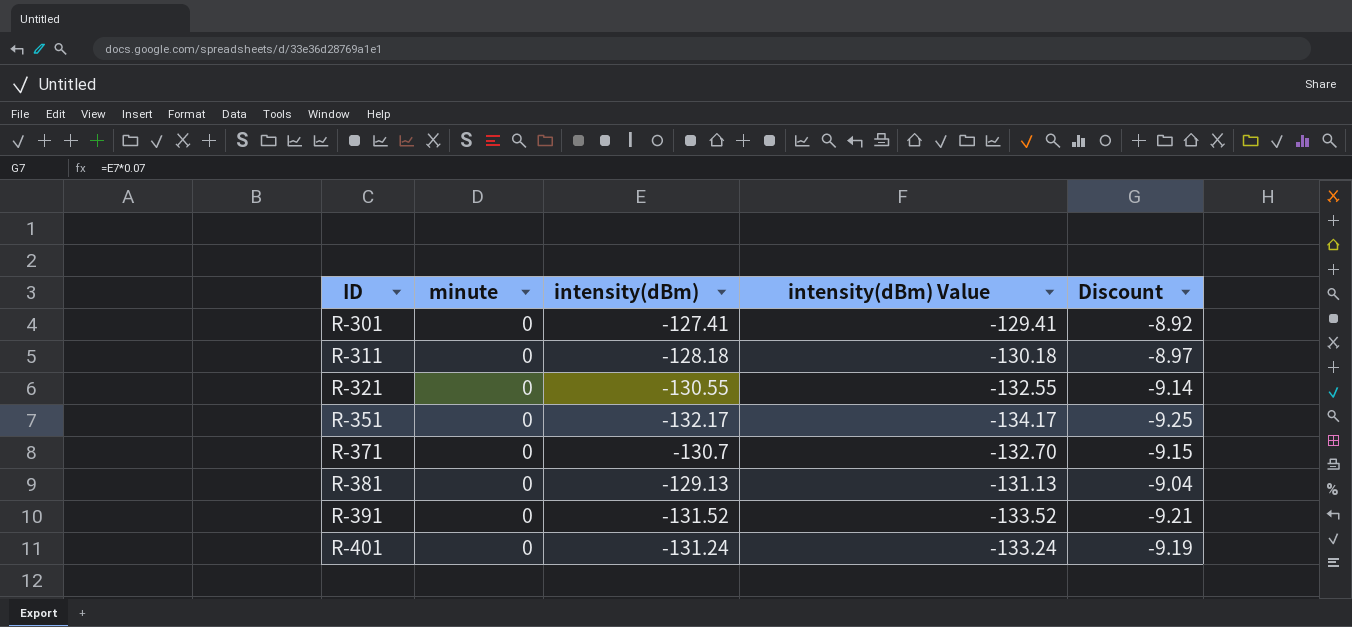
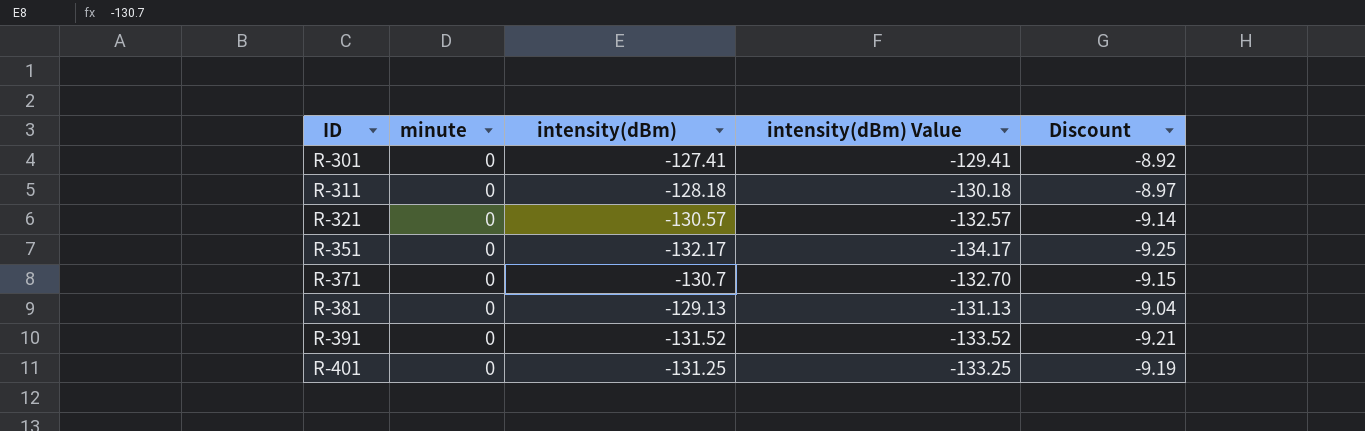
R-321 | intensity(dBm): -130.55 -> -130.57
R-321 | intensity(dBm) Value: -132.55 -> -132.57
R-401 | intensity(dBm): -131.24 -> -131.25
R-401 | intensity(dBm) Value: -133.24 -> -133.25

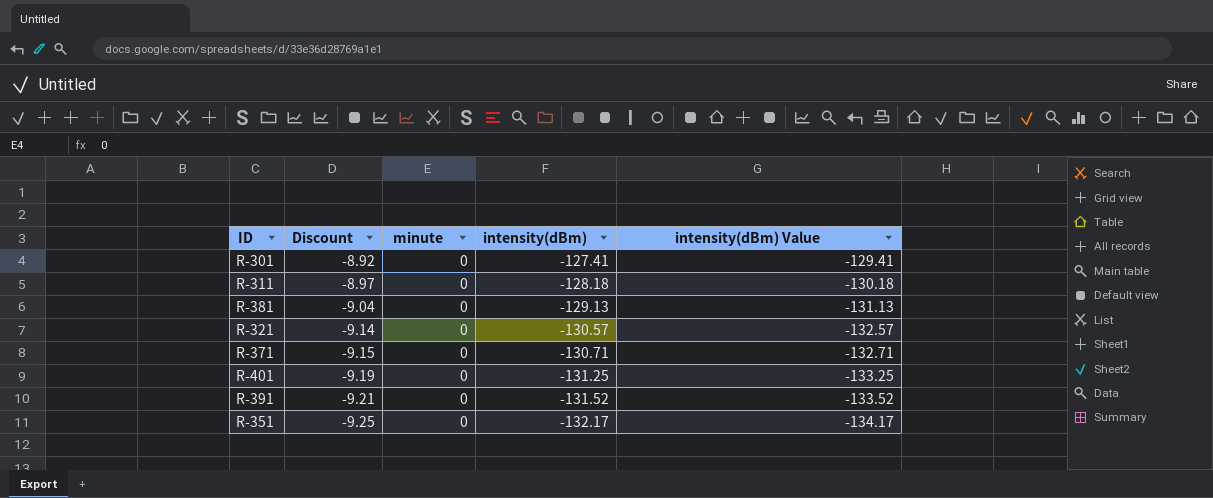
row order: ID ascending -> Discount descending
column Discount | position: 5 -> 2
R-371 | intensity(dBm): -130.7 -> -130.71
R-371 | intensity(dBm) Value: -132.70 -> -132.71

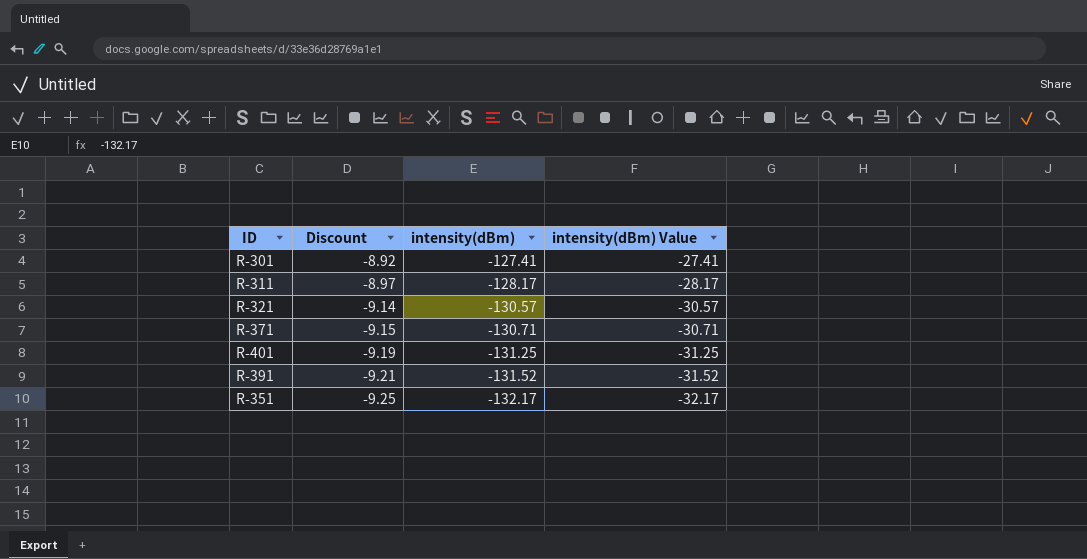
column minute | position: 3 -> none
column intensity(dBm) Value | formula: [intensity(dBm)] - 2 -> [intensity(dBm)] + 100
row R-381: -9.04 | 0 | -129.13 | -131.13 -> none
R-311 | intensity(dBm): -128.18 -> -128.17

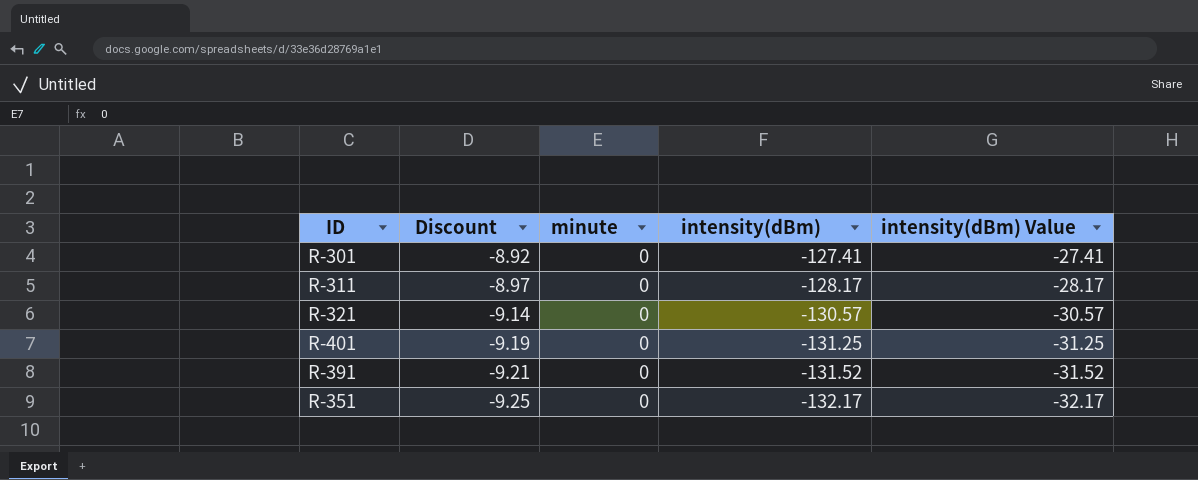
column minute | position: none -> 3
row R-371: -9.15 | -130.71 | -30.71 -> none

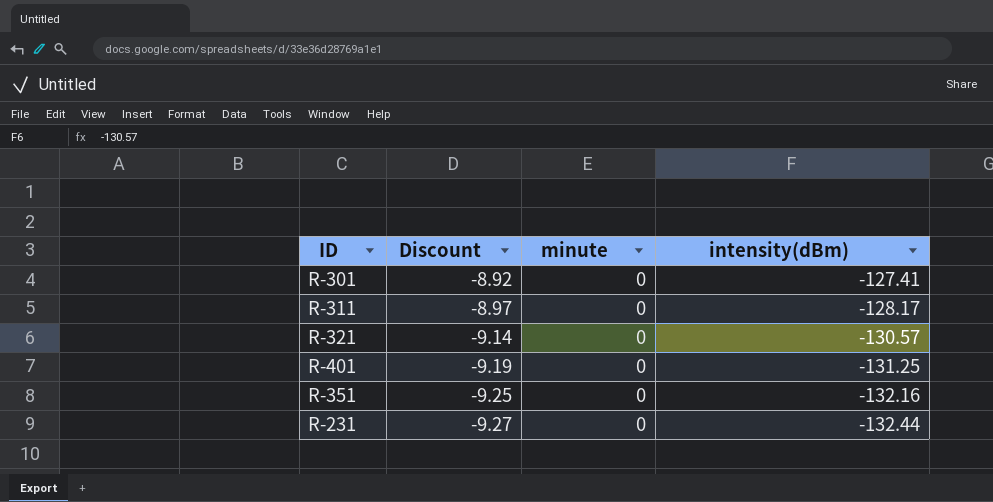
column intensity(dBm) Value | formula: [intensity(dBm)] + 100 -> none
row R-391: -9.21 | 0 | -131.52 | -31.52 -> none
R-351 | intensity(dBm): -132.17 -> -132.16
row R-231: none -> -9.27 | 0 | -132.44

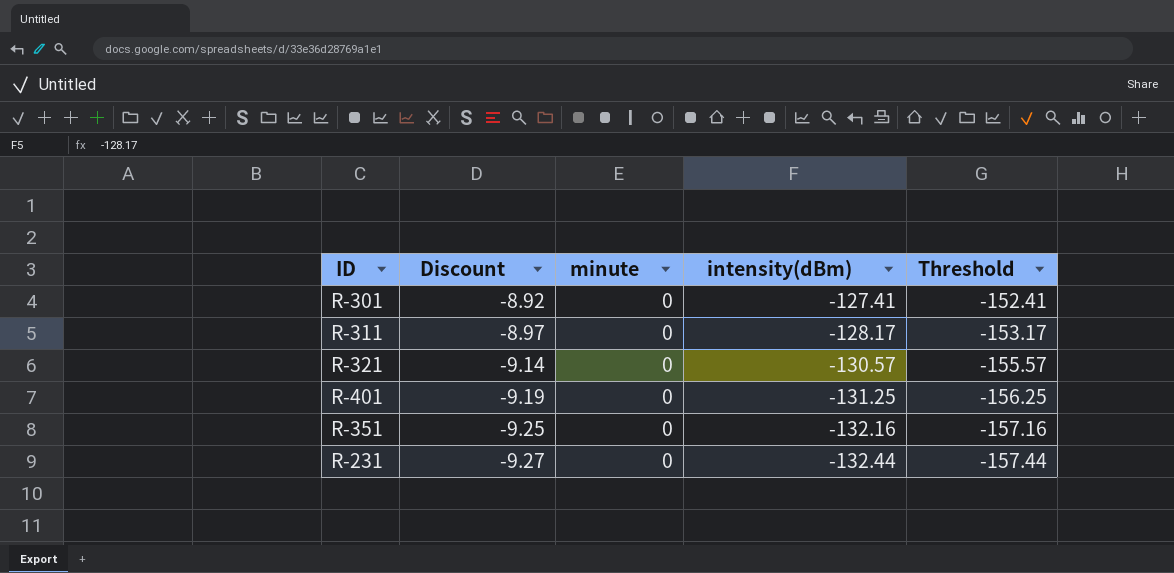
column Threshold | formula: none -> [intensity(dBm)] - 25

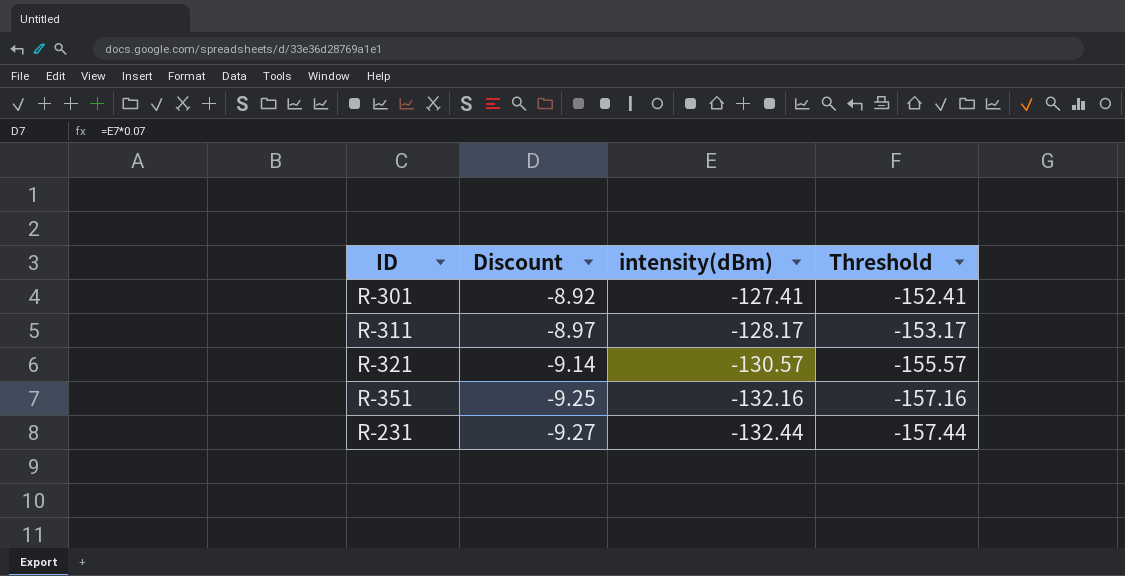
column minute | position: 3 -> none
row R-401: -9.19 | 0 | -131.25 | -156.25 -> none

